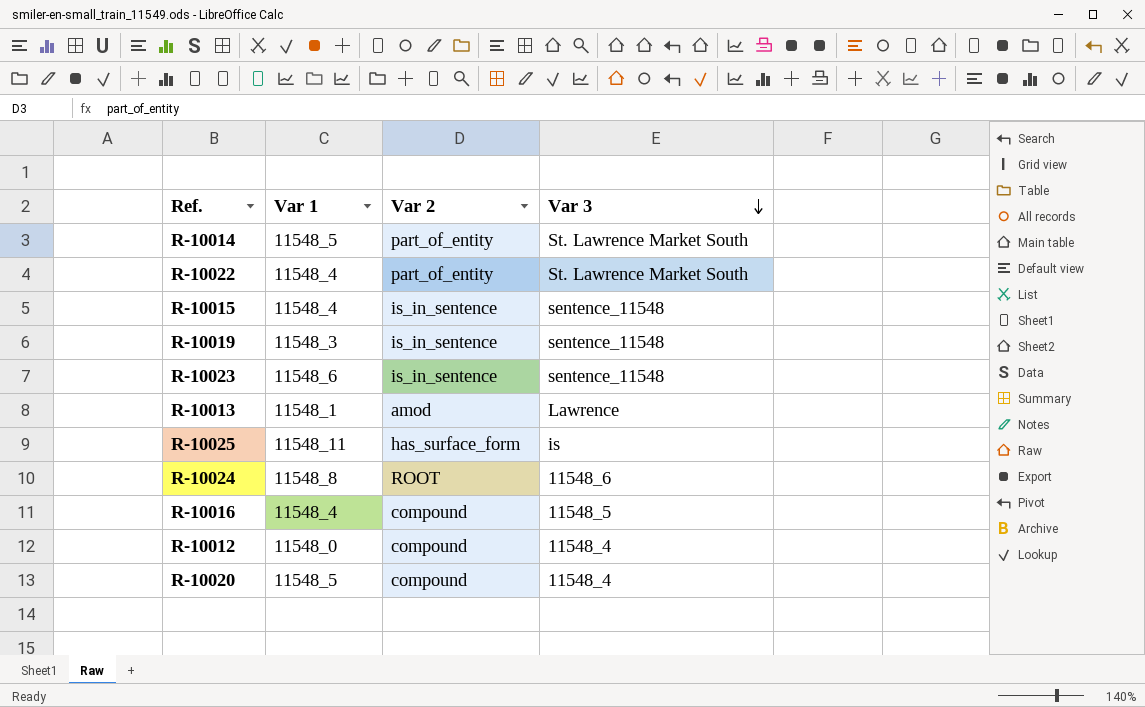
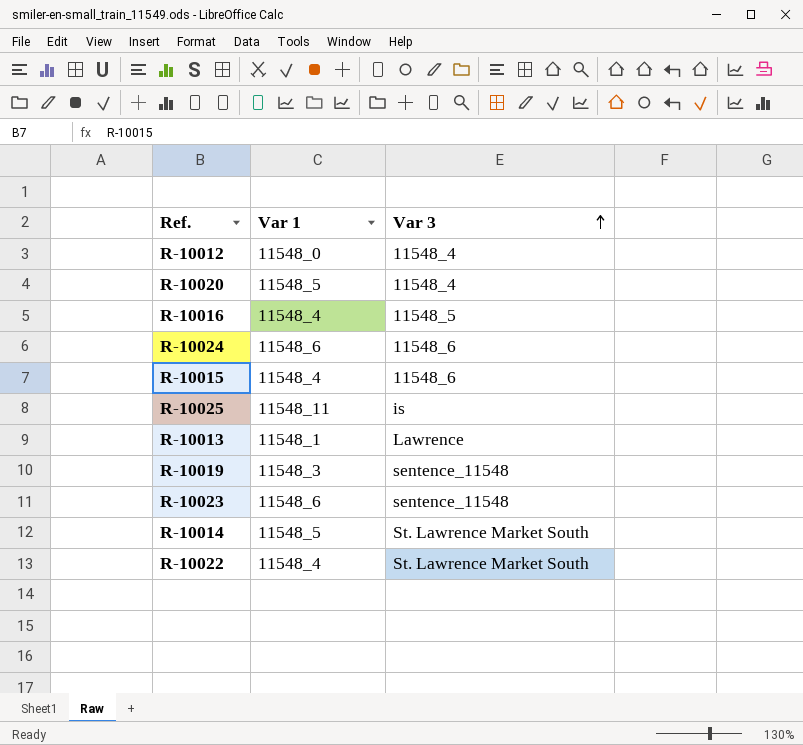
row order: Var 3 descending -> Var 3 ascending
column Var 2 | position: 3 -> none
R-10024 | Var 1: 11548_8 -> 11548_6
R-10015 | Var 3: sentence_11548 -> 11548_6

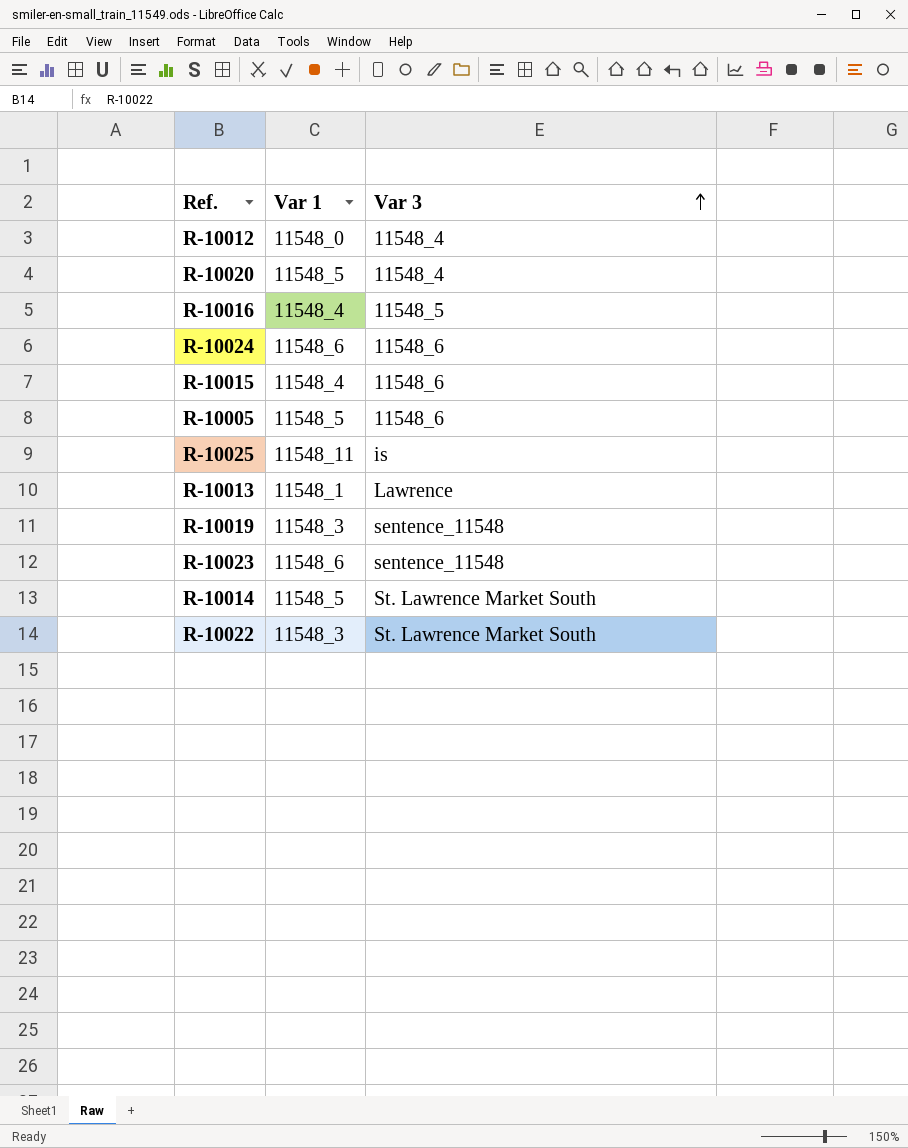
row R-10005: none -> 11548_5 | 11548_6
R-10022 | Var 1: 11548_4 -> 11548_3

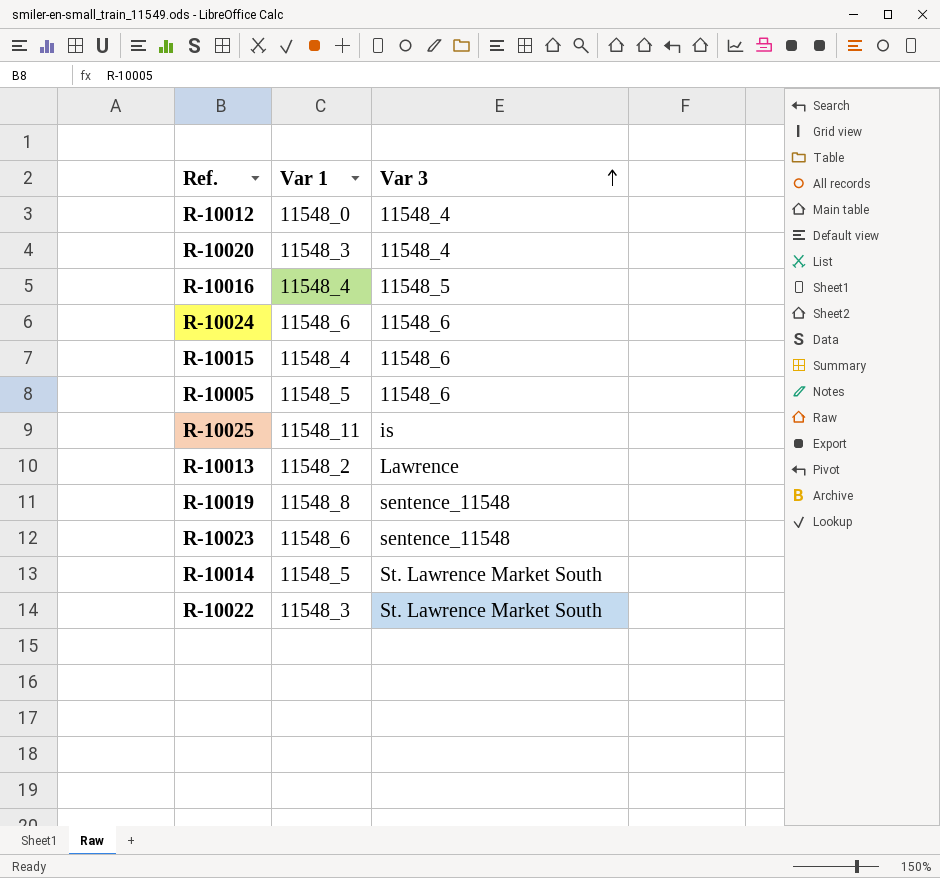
R-10020 | Var 1: 11548_5 -> 11548_3
R-10013 | Var 1: 11548_1 -> 11548_2
R-10019 | Var 1: 11548_3 -> 11548_8

